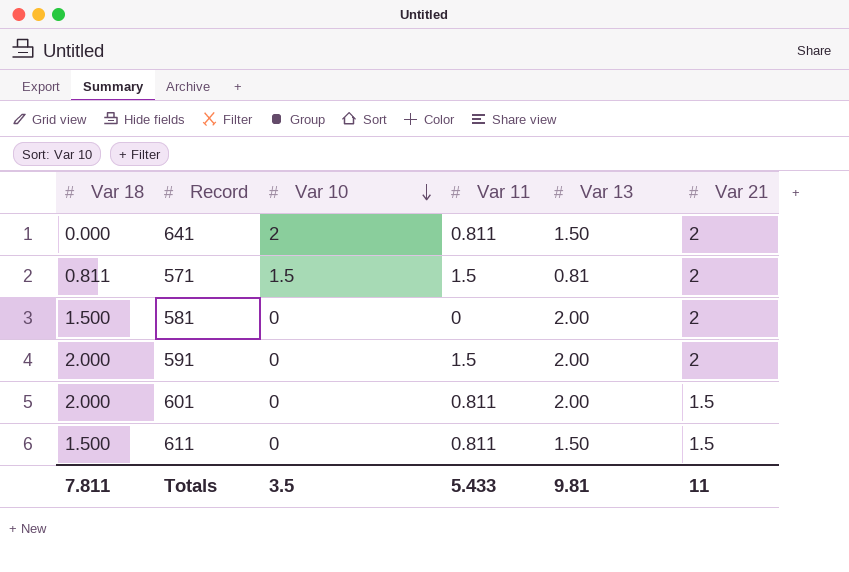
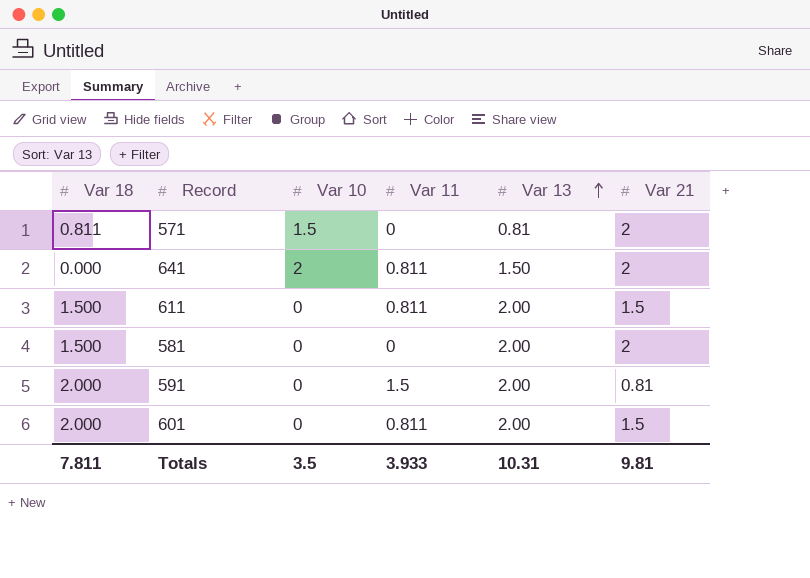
row order: Var 10 descending -> Var 13 ascending
571 | Var 11: 1.5 -> 0
611 | Var 13: 1.50 -> 2.00
591 | Var 21: 2 -> 0.81
Totals | Var 11: 5.433 -> 3.933
Totals | Var 13: 9.81 -> 10.31
Totals | Var 21: 11 -> 9.81

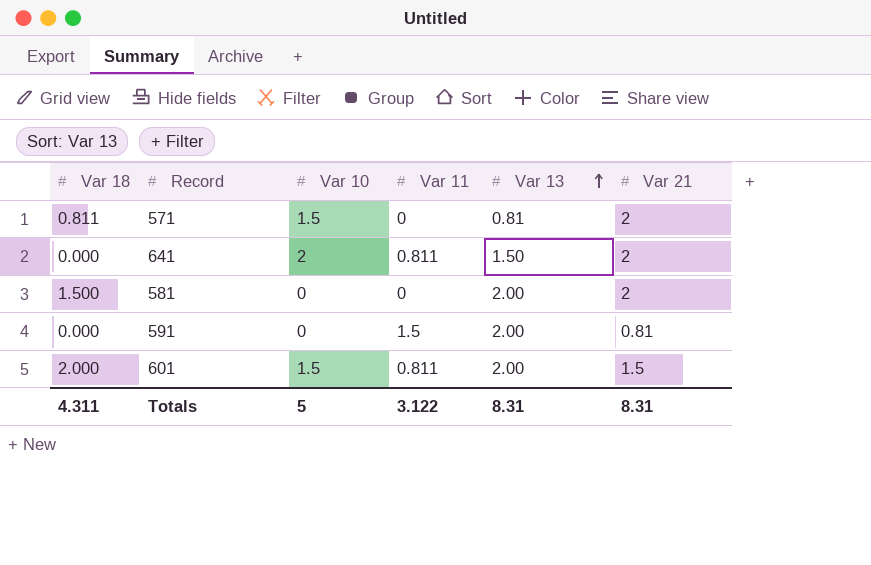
row 611: 1.500 | 0 | 0.811 | 2.00 | 1.5 -> none
591 | Var 18: 2.000 -> 0.000
601 | Var 10: 0 -> 1.5
Totals | Var 18: 7.811 -> 4.311
Totals | Var 10: 3.5 -> 5
Totals | Var 11: 3.933 -> 3.122
Totals | Var 13: 10.31 -> 8.31
Totals | Var 21: 9.81 -> 8.31

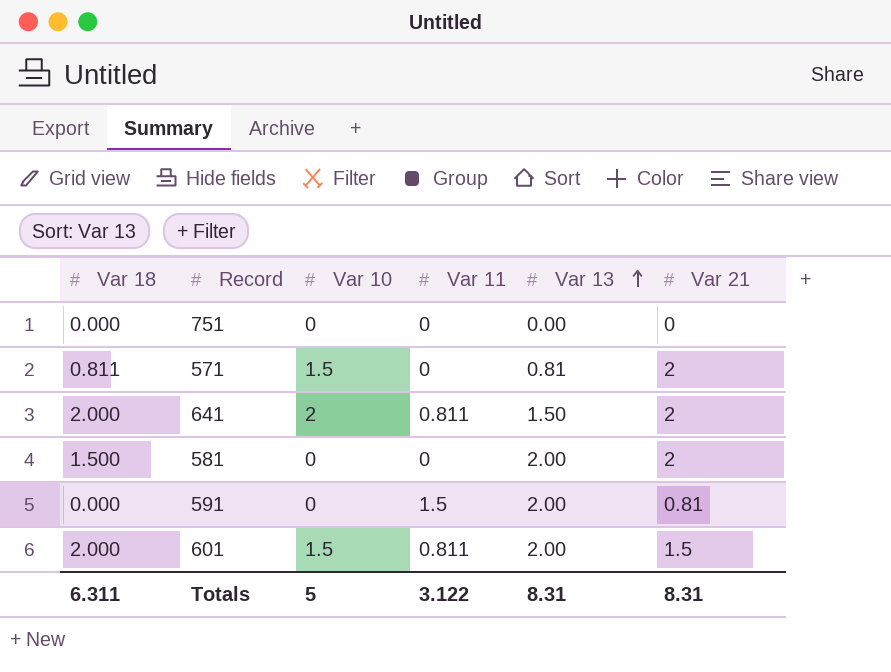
row 751: none -> 0.000 | 0 | 0 | 0.00 | 0
641 | Var 18: 0.000 -> 2.000
Totals | Var 18: 4.311 -> 6.311

